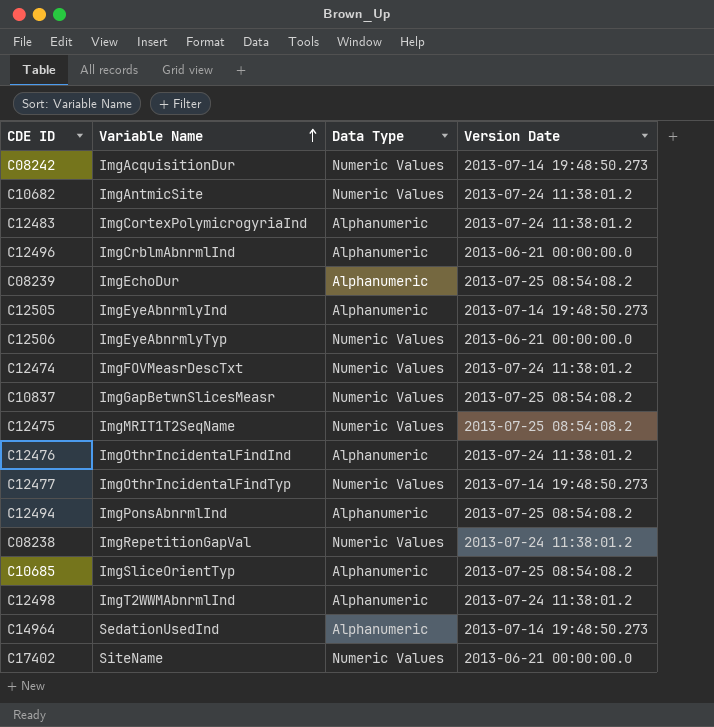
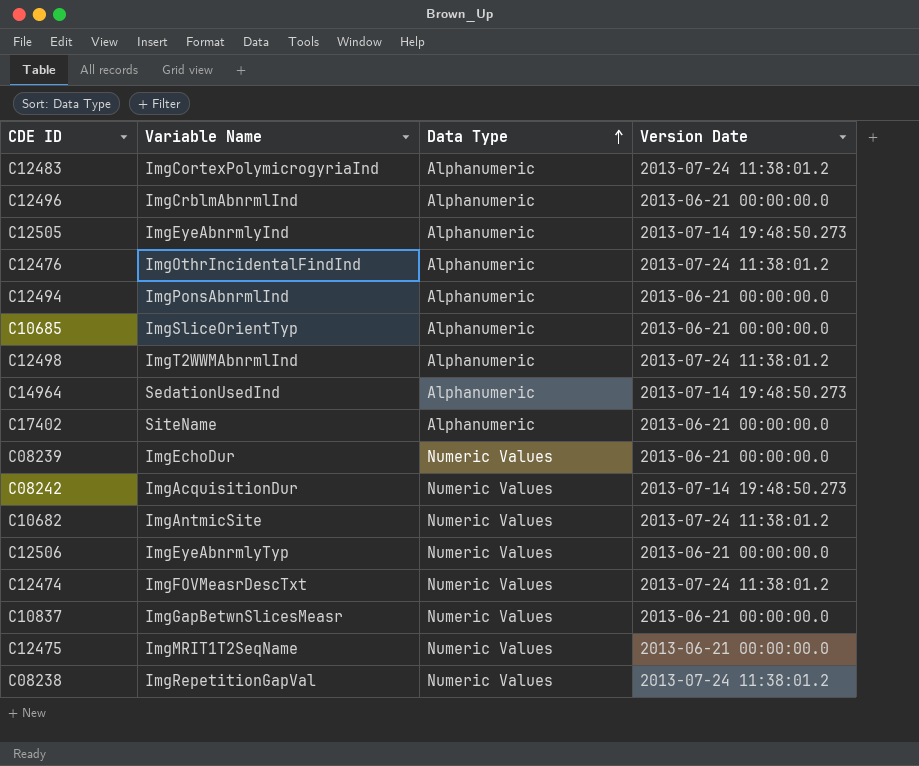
row order: Variable Name ascending -> Data Type ascending
row C12477: ImgOthrIncidentalFindTyp | Numeric Values | 2013-07-14 19:48:50.273 -> none
C12494 | Version Date: 2013-07-25 08:54:08.2 -> 2013-06-21 00:00:00.0
C10685 | Version Date: 2013-07-25 08:54:08.2 -> 2013-06-21 00:00:00.0
C17402 | Data Type: Numeric Values -> Alphanumeric
C08239 | Data Type: Alphanumeric -> Numeric Values
C08239 | Version Date: 2013-07-25 08:54:08.2 -> 2013-06-21 00:00:00.0
C10837 | Version Date: 2013-07-25 08:54:08.2 -> 2013-06-21 00:00:00.0
C12475 | Version Date: 2013-07-25 08:54:08.2 -> 2013-06-21 00:00:00.0

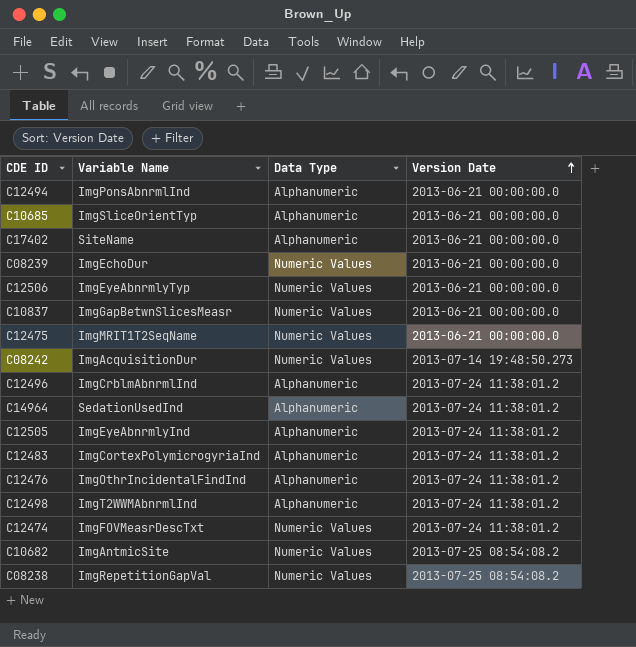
row order: Data Type ascending -> Version Date ascending
C12496 | Version Date: 2013-06-21 00:00:00.0 -> 2013-07-24 11:38:01.2
C14964 | Version Date: 2013-07-14 19:48:50.273 -> 2013-07-24 11:38:01.2
C12505 | Version Date: 2013-07-14 19:48:50.273 -> 2013-07-24 11:38:01.2
C10682 | Version Date: 2013-07-24 11:38:01.2 -> 2013-07-25 08:54:08.2
C08238 | Version Date: 2013-07-24 11:38:01.2 -> 2013-07-25 08:54:08.2

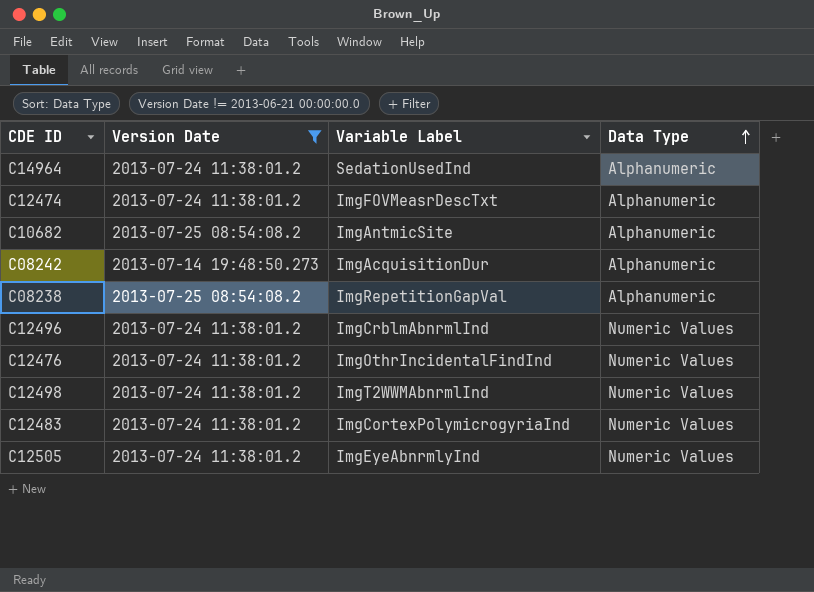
filter: none -> Version Date != 2013-06-21 00:00:00.0
row order: Version Date ascending -> Data Type ascending
column Version Date | position: 4 -> 2
column name: Variable Name -> Variable Label
C12474 | Data Type: Numeric Values -> Alphanumeric
C10682 | Data Type: Numeric Values -> Alphanumeric
C08242 | Data Type: Numeric Values -> Alphanumeric
C08238 | Data Type: Numeric Values -> Alphanumeric
C12496 | Data Type: Alphanumeric -> Numeric Values
C12476 | Data Type: Alphanumeric -> Numeric Values
C12498 | Data Type: Alphanumeric -> Numeric Values
C12483 | Data Type: Alphanumeric -> Numeric Values
C12505 | Data Type: Alphanumeric -> Numeric Values

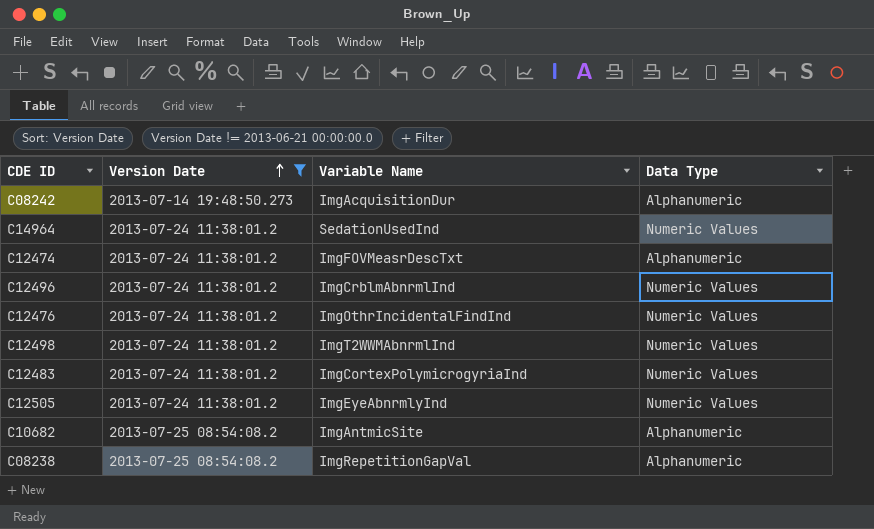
row order: Data Type ascending -> Version Date ascending
column name: Variable Label -> Variable Name
C14964 | Data Type: Alphanumeric -> Numeric Values

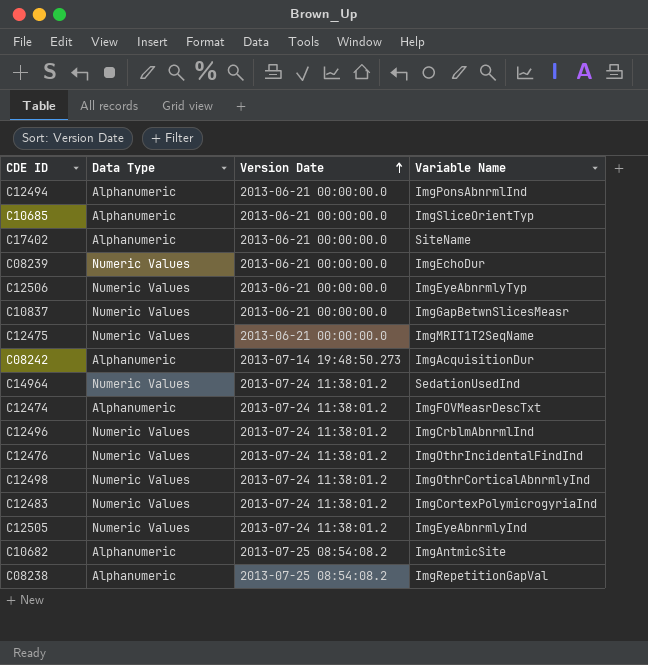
filter: Version Date != 2013-06-21 00:00:00.0 -> none
column Data Type | position: 4 -> 2
C12498 | Variable Name: ImgT2WWMAbnrmlInd -> ImgOthrCorticalAbnrmlyInd

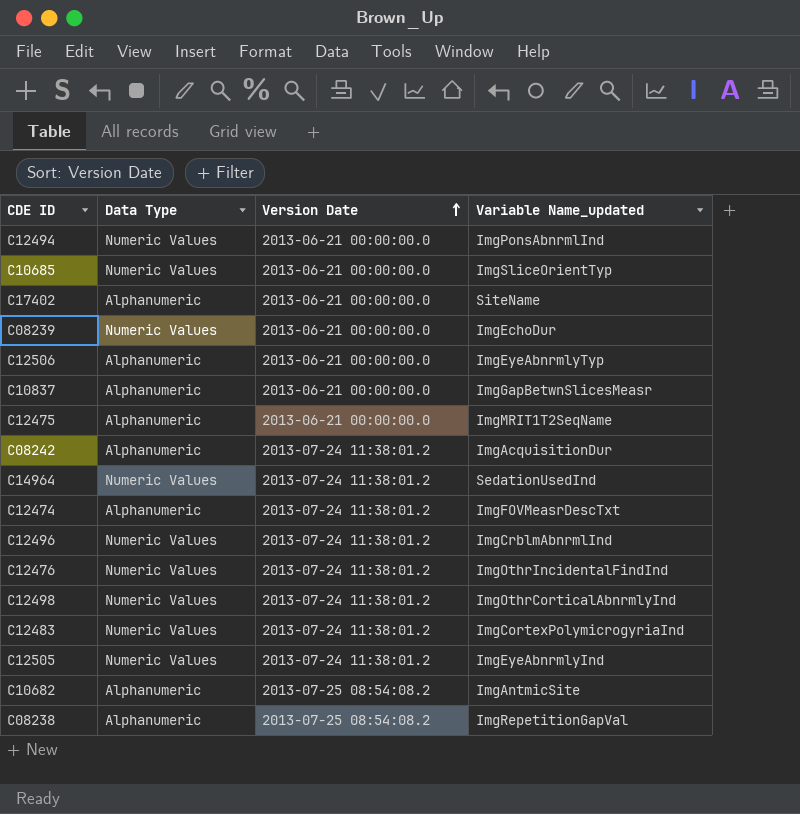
column name: Variable Name -> Variable Name_updated
C12494 | Data Type: Alphanumeric -> Numeric Values
C10685 | Data Type: Alphanumeric -> Numeric Values
C12506 | Data Type: Numeric Values -> Alphanumeric
C10837 | Data Type: Numeric Values -> Alphanumeric
C12475 | Data Type: Numeric Values -> Alphanumeric
C08242 | Version Date: 2013-07-14 19:48:50.273 -> 2013-07-24 11:38:01.2

